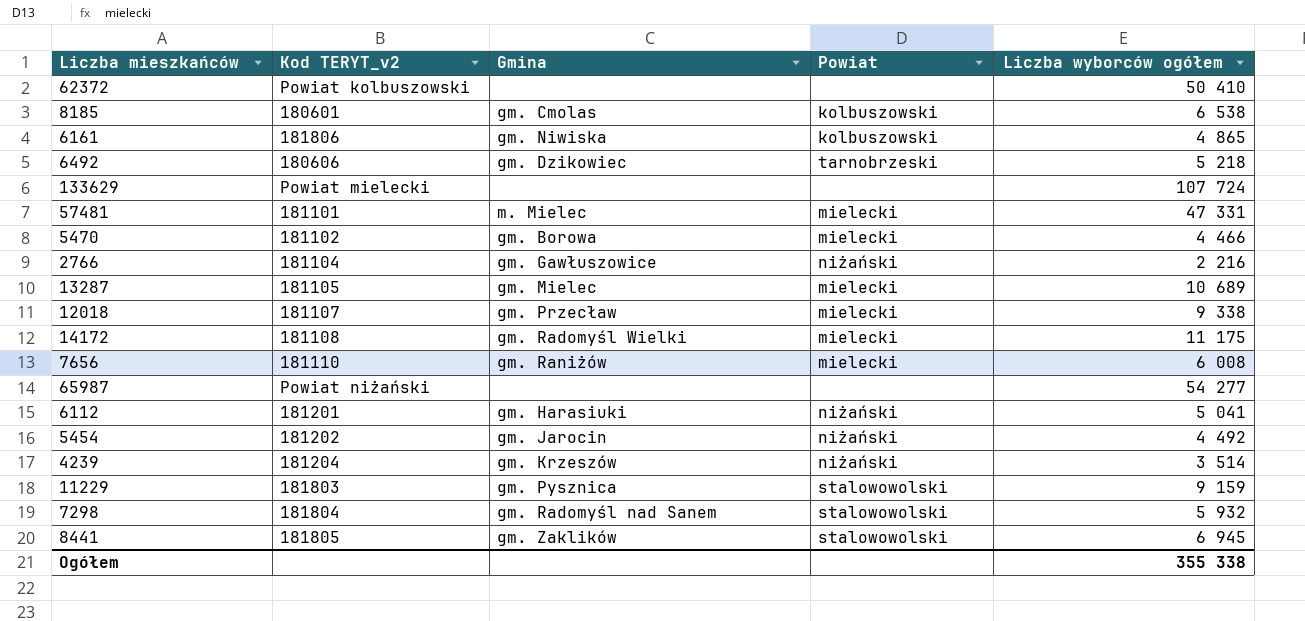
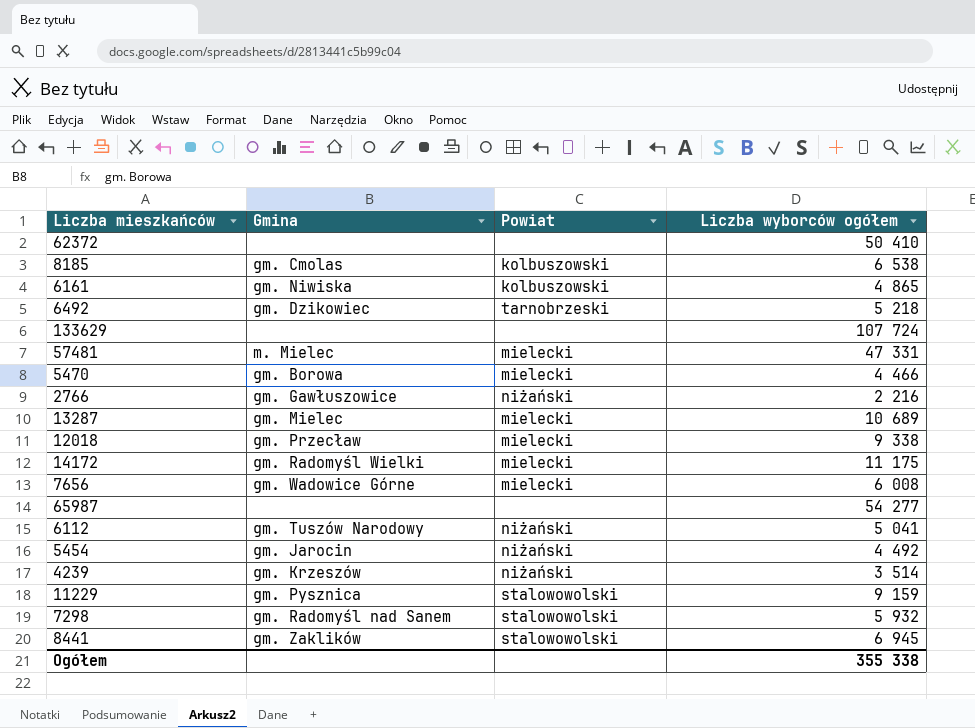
column Kod TERYT_v2 | position: 2 -> none
7656 | Gmina: gm. Raniżów -> gm. Wadowice Górne
6112 | Gmina: gm. Harasiuki -> gm. Tuszów Narodowy

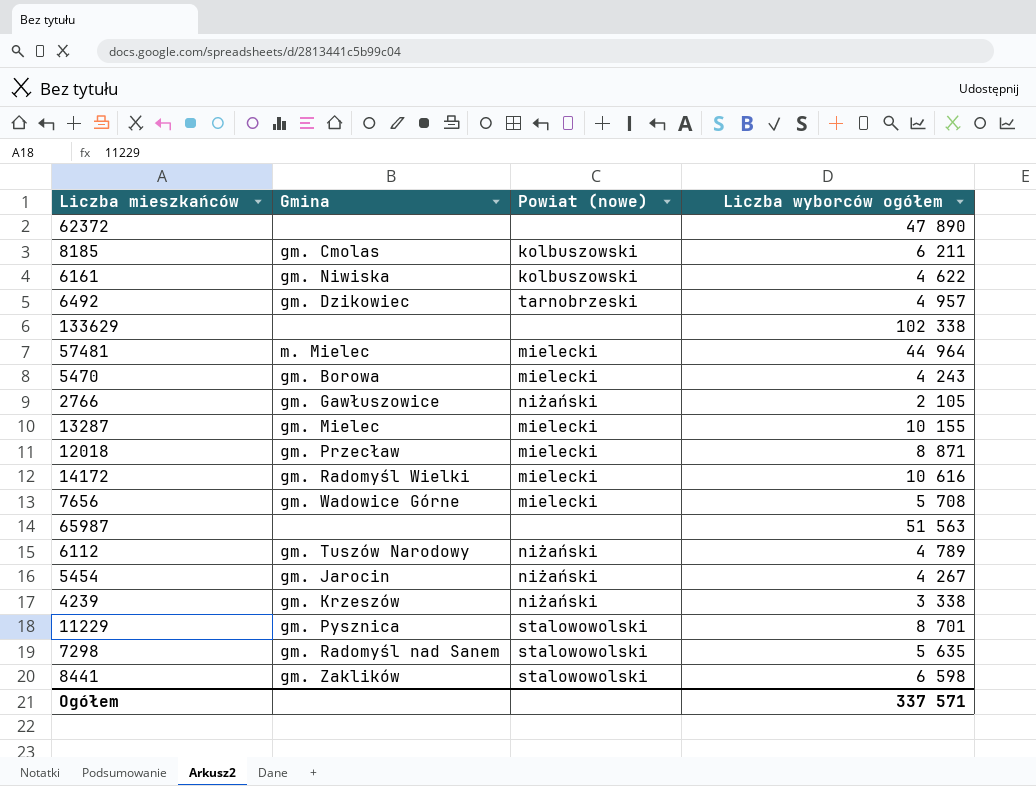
column name: Powiat -> Powiat (nowe)
62372 | Liczba wyborców ogółem: 50 410 -> 47 890
8185 | Liczba wyborców ogółem: 6 538 -> 6 211
6161 | Liczba wyborców ogółem: 4 865 -> 4 622
6492 | Liczba wyborców ogółem: 5 218 -> 4 957
133629 | Liczba wyborców ogółem: 107 724 -> 102 338
57481 | Liczba wyborców ogółem: 47 331 -> 44 964
5470 | Liczba wyborców ogółem: 4 466 -> 4 243
2766 | Liczba wyborców ogółem: 2 216 -> 2 105
13287 | Liczba wyborców ogółem: 10 689 -> 10 155
12018 | Liczba wyborców ogółem: 9 338 -> 8 871
14172 | Liczba wyborców ogółem: 11 175 -> 10 616
7656 | Liczba wyborców ogółem: 6 008 -> 5 708
65987 | Liczba wyborców ogółem: 54 277 -> 51 563
6112 | Liczba wyborców ogółem: 5 041 -> 4 789
5454 | Liczba wyborców ogółem: 4 492 -> 4 267
4239 | Liczba wyborców ogółem: 3 514 -> 3 338
11229 | Liczba wyborców ogółem: 9 159 -> 8 701
7298 | Liczba wyborców ogółem: 5 932 -> 5 635
8441 | Liczba wyborców ogółem: 6 945 -> 6 598
Ogółem | Liczba wyborców ogółem: 355 338 -> 337 571

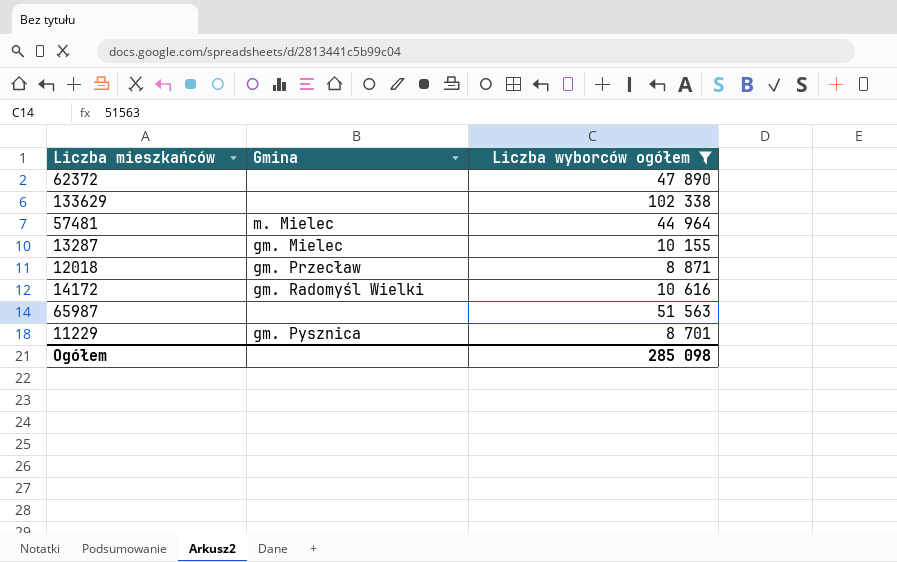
filter: none -> Liczba wyborców ogółem >= 8 701
column Powiat (nowe) | position: 3 -> none
Ogółem | Liczba wyborców ogółem: 337 571 -> 285 098

